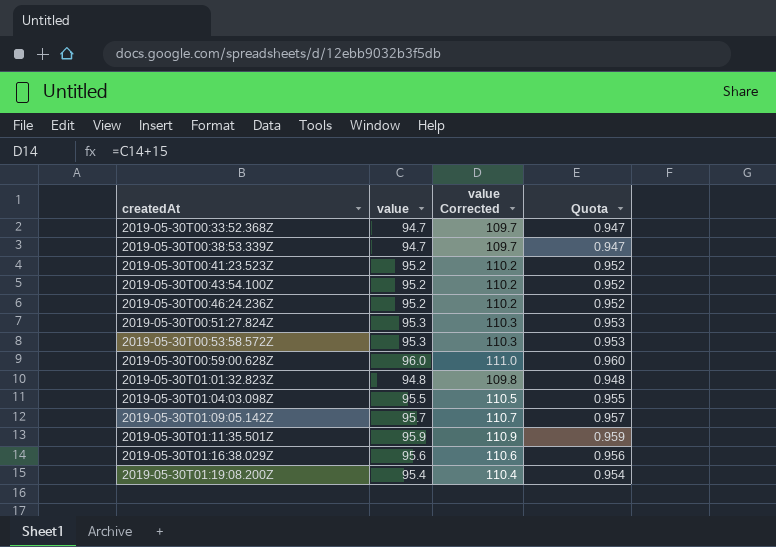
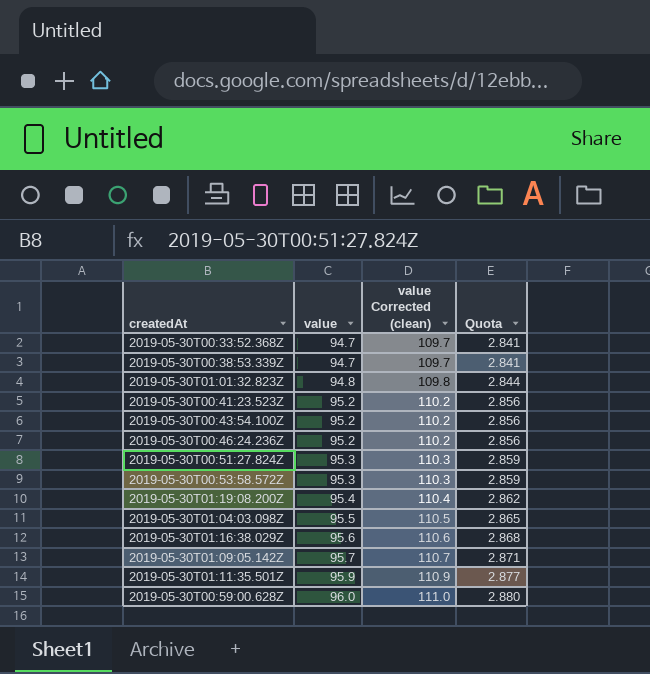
row order: createdAt ascending -> value ascending
column name: value Corrected -> value Corrected (clean)
column Quota | formula: [value] * 0.01 -> [value] * 0.03

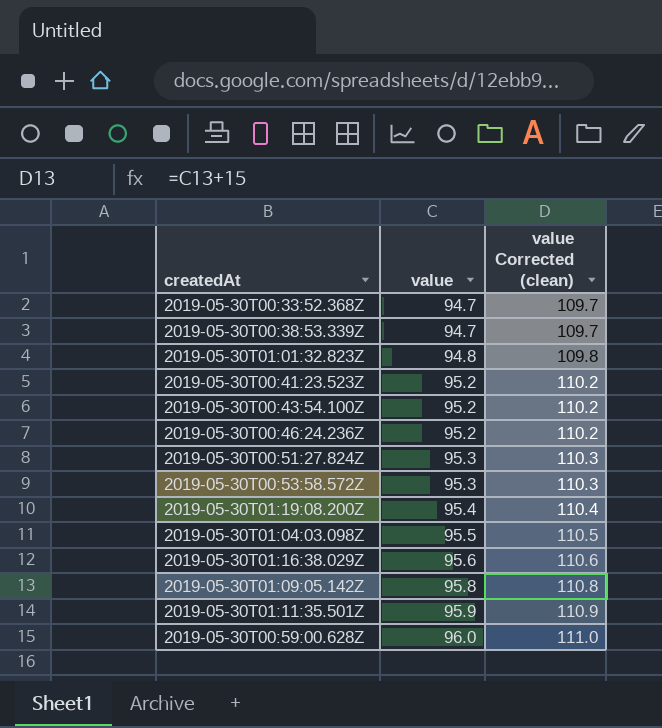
column Quota | formula: [value] * 0.03 -> none
2019-05-30T01:09:05.142Z | value: 95.7 -> 95.8
2019-05-30T01:09:05.142Z | value Corrected (clean): 110.7 -> 110.8

